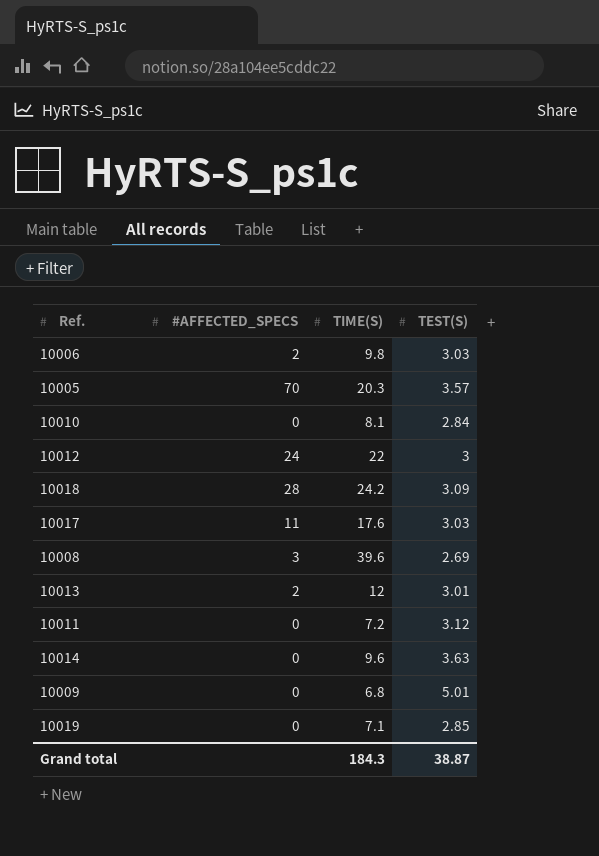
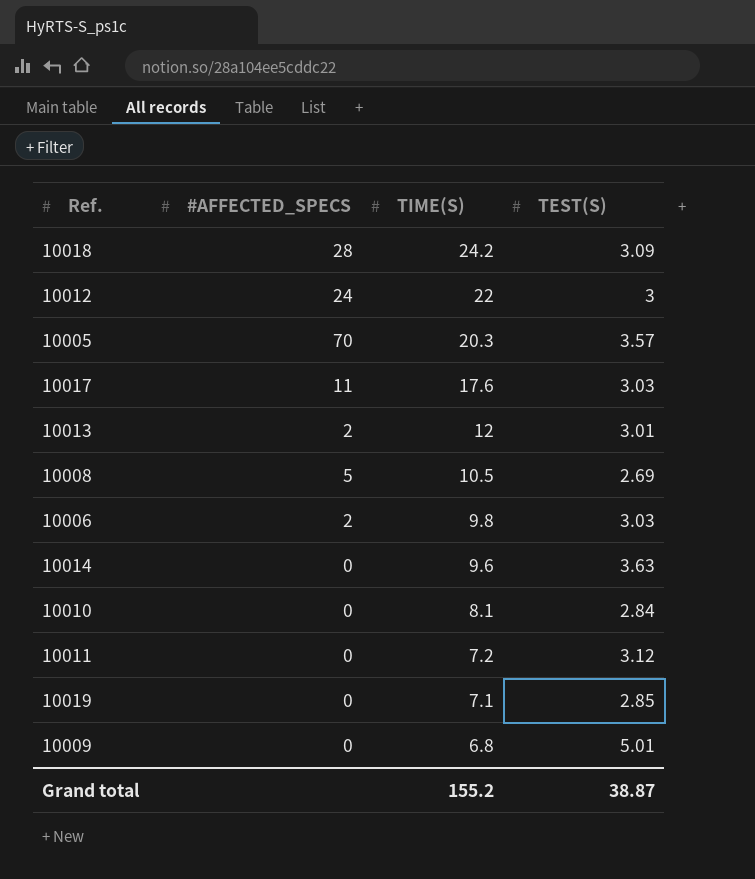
row order: none -> TIME(S) descending
10008 | #AFFECTED_SPECS: 3 -> 5
10008 | TIME(S): 39.6 -> 10.5
Grand total | TIME(S): 184.3 -> 155.2

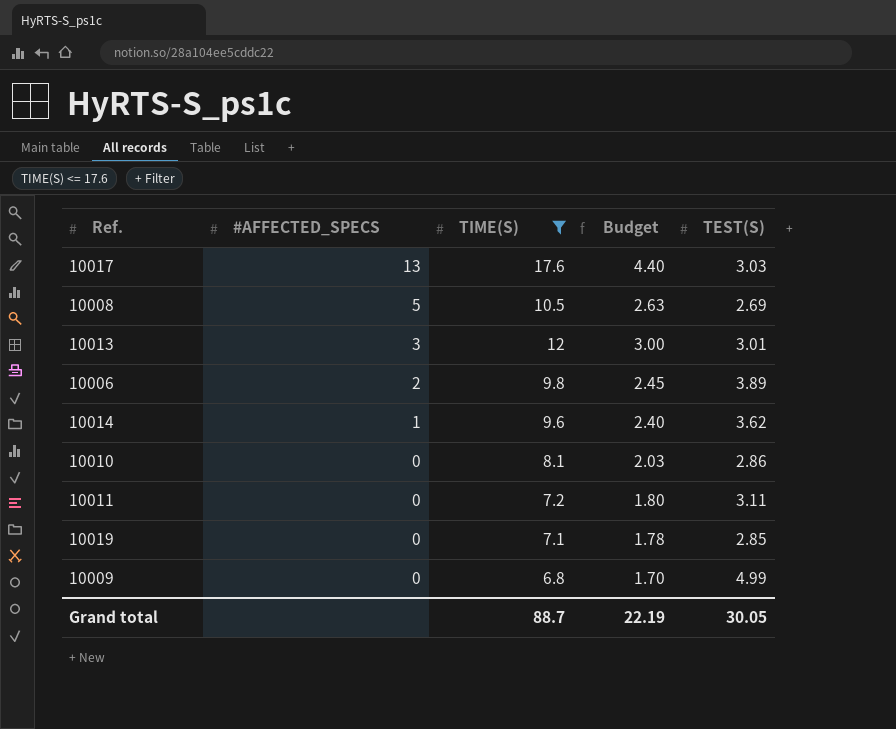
filter: none -> TIME(S) <= 17.6
row order: TIME(S) descending -> #AFFECTED_SPECS descending
column Budget | formula: none -> [TIME(S)] * 0.25
10017 | #AFFECTED_SPECS: 11 -> 13
10013 | #AFFECTED_SPECS: 2 -> 3
10006 | TEST(S): 3.03 -> 3.89
10014 | #AFFECTED_SPECS: 0 -> 1
10014 | TEST(S): 3.63 -> 3.62
10010 | TEST(S): 2.84 -> 2.86
10011 | TEST(S): 3.12 -> 3.11
10009 | TEST(S): 5.01 -> 4.99
Grand total | TIME(S): 155.2 -> 88.7
Grand total | TEST(S): 38.87 -> 30.05

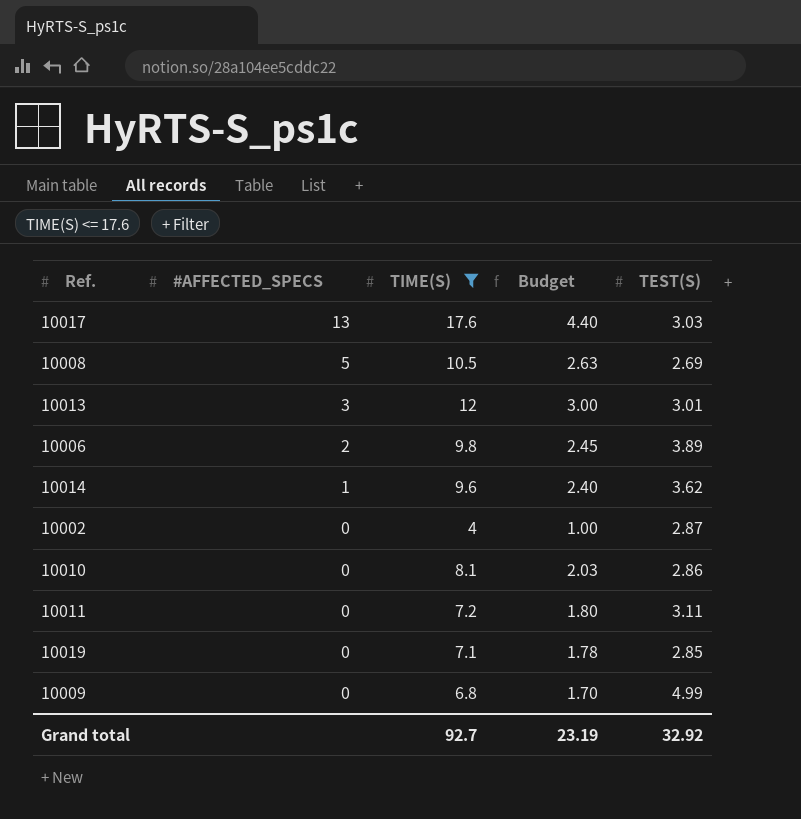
row 10002: none -> 0 | 4 | 1.00 | 2.87
Grand total | TIME(S): 88.7 -> 92.7
Grand total | Budget: 22.19 -> 23.19
Grand total | TEST(S): 30.05 -> 32.92

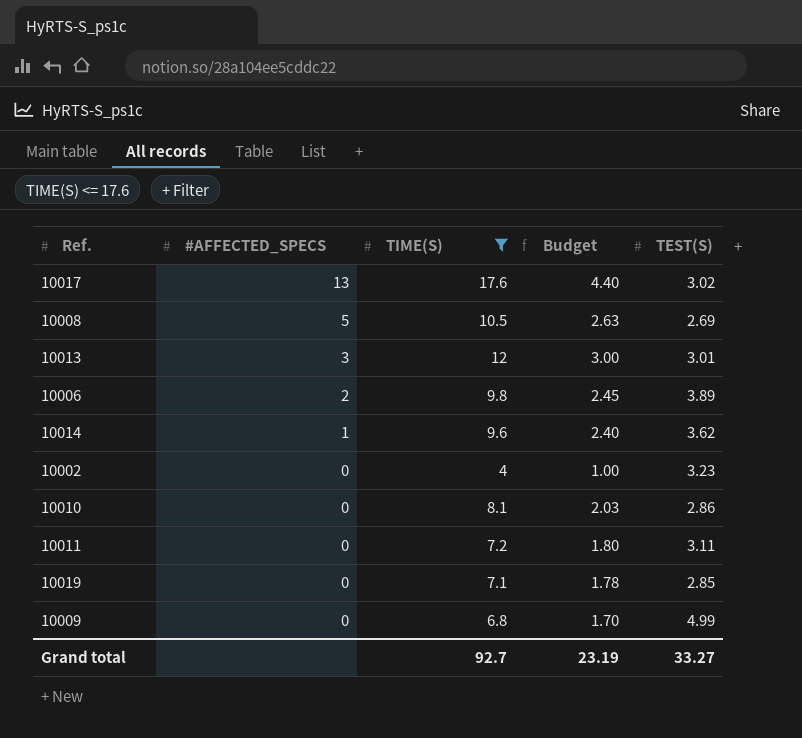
10017 | TEST(S): 3.03 -> 3.02
10002 | TEST(S): 2.87 -> 3.23
Grand total | TEST(S): 32.92 -> 33.27

